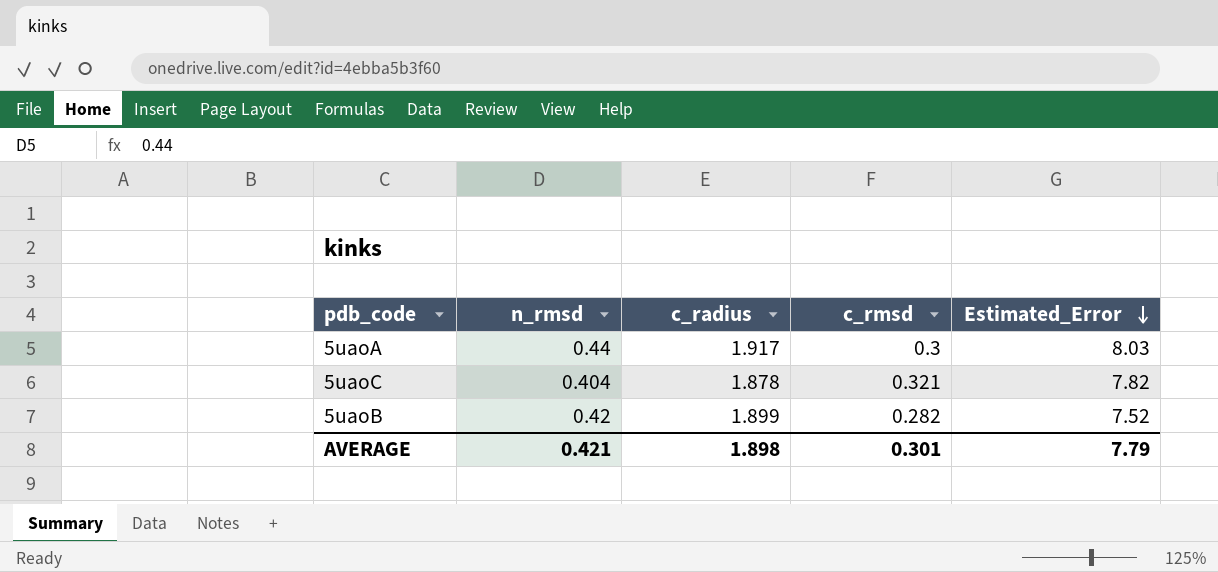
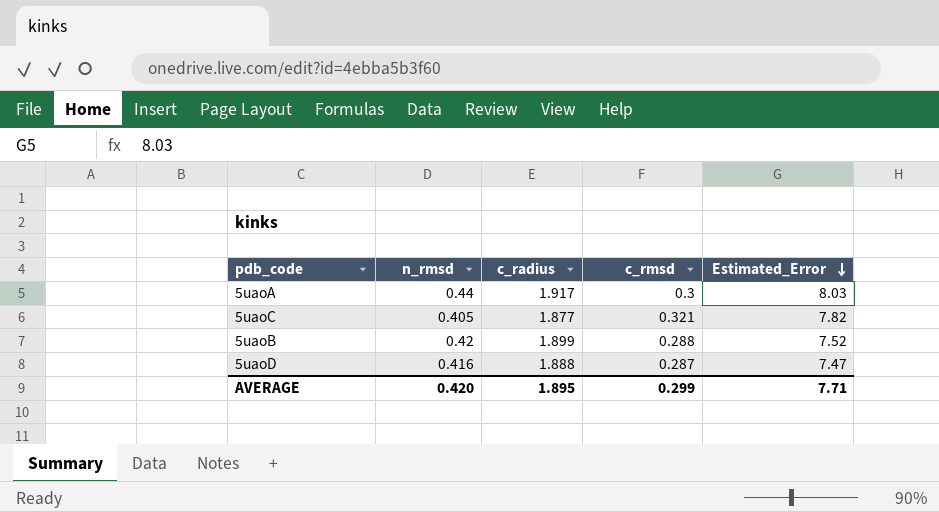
5uaoC | n_rmsd: 0.404 -> 0.405
5uaoC | c_radius: 1.878 -> 1.877
5uaoB | c_rmsd: 0.282 -> 0.288
row 5uaoD: none -> 0.416 | 1.888 | 0.287 | 7.47
AVERAGE | n_rmsd: 0.421 -> 0.420
AVERAGE | c_radius: 1.898 -> 1.895
AVERAGE | c_rmsd: 0.301 -> 0.299
AVERAGE | Estimated_Error: 7.79 -> 7.71

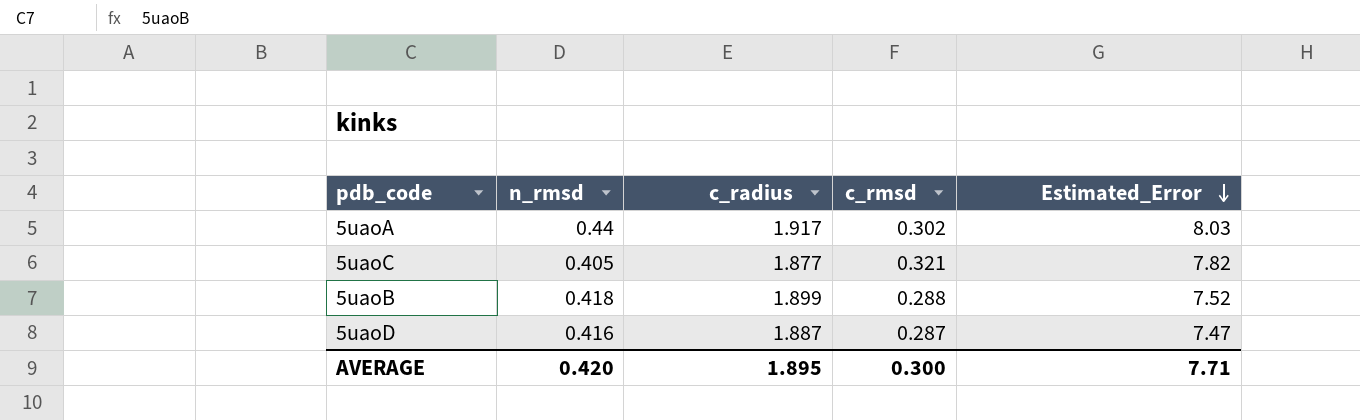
5uaoA | c_rmsd: 0.3 -> 0.302
5uaoB | n_rmsd: 0.42 -> 0.418
5uaoD | c_radius: 1.888 -> 1.887
AVERAGE | c_rmsd: 0.299 -> 0.300

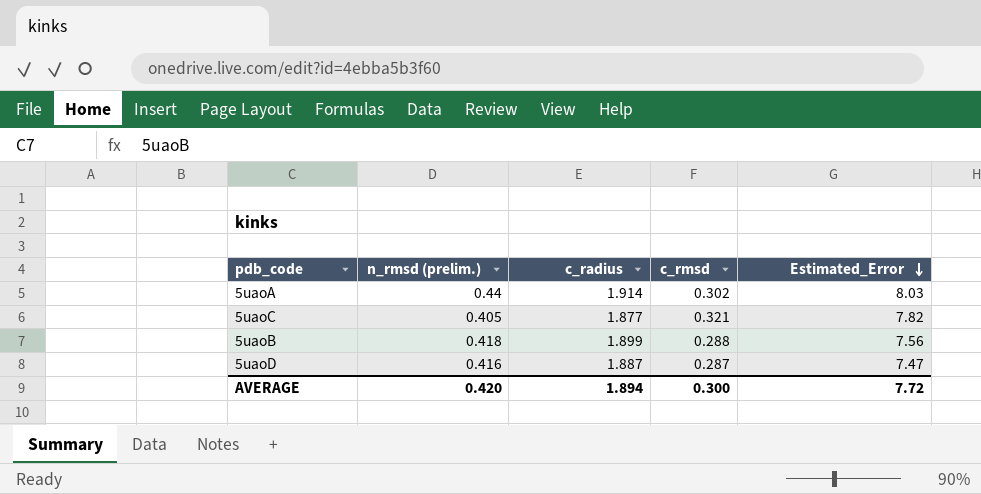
column name: n_rmsd -> n_rmsd (prelim.)
5uaoA | c_radius: 1.917 -> 1.914
5uaoB | Estimated_Error: 7.52 -> 7.56
AVERAGE | c_radius: 1.895 -> 1.894
AVERAGE | Estimated_Error: 7.71 -> 7.72

